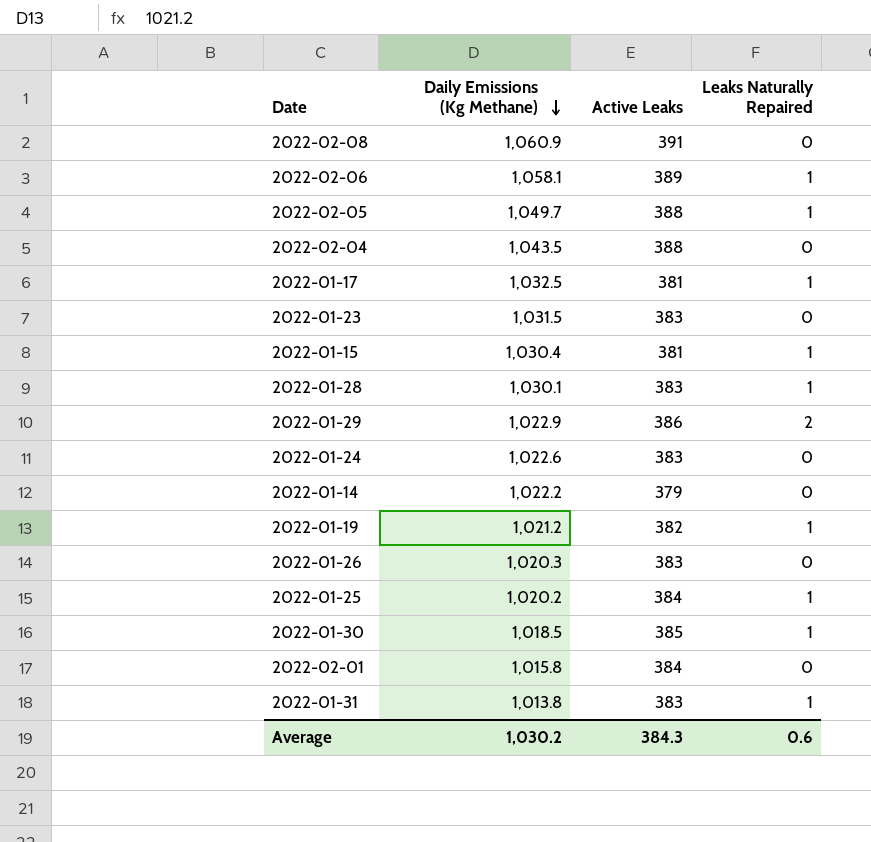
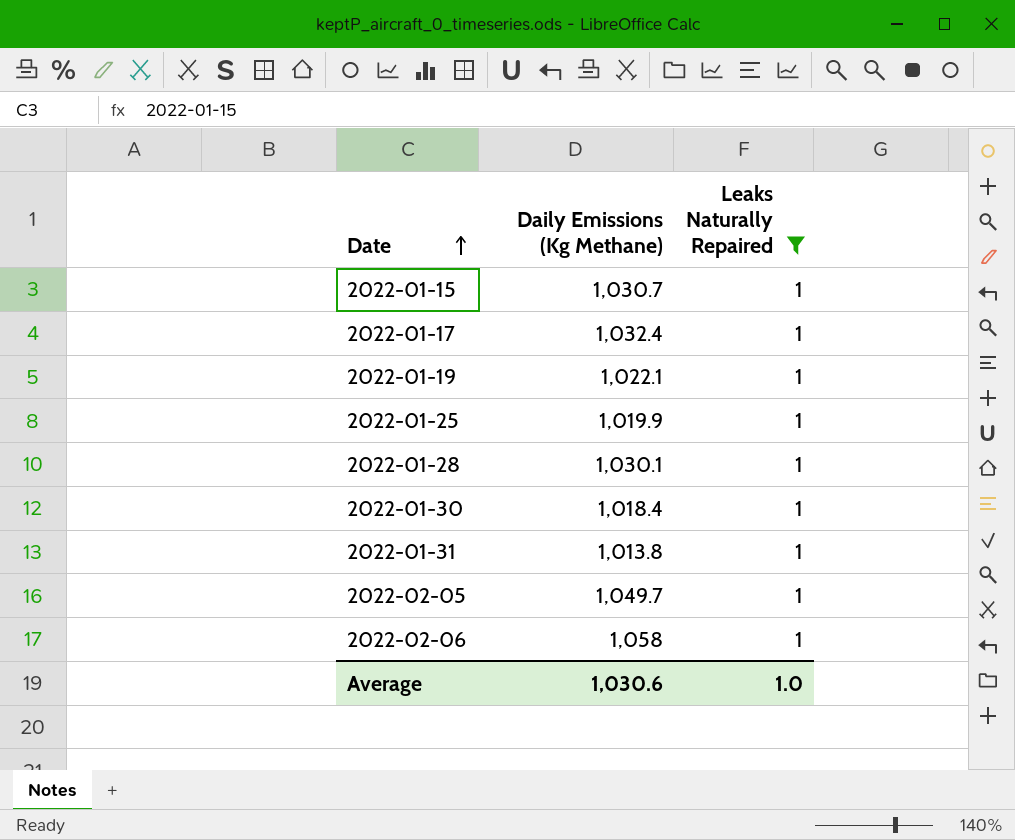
filter: none -> Leaks Naturally Repaired = 1
row order: Daily Emissions (Kg Methane) descending -> Date ascending
column Active Leaks | position: 3 -> none
2022-01-15 | Daily Emissions (Kg Methane): 1,030.4 -> 1,030.7
2022-01-17 | Daily Emissions (Kg Methane): 1,032.5 -> 1,032.4
2022-01-19 | Daily Emissions (Kg Methane): 1,021.2 -> 1,022.1
2022-01-25 | Daily Emissions (Kg Methane): 1,020.2 -> 1,019.9
2022-01-30 | Daily Emissions (Kg Methane): 1,018.5 -> 1,018.4
2022-02-06 | Daily Emissions (Kg Methane): 1,058.1 -> 1,058
Average | Daily Emissions (Kg Methane): 1,030.2 -> 1,030.6
Average | Leaks Naturally Repaired: 0.6 -> 1.0

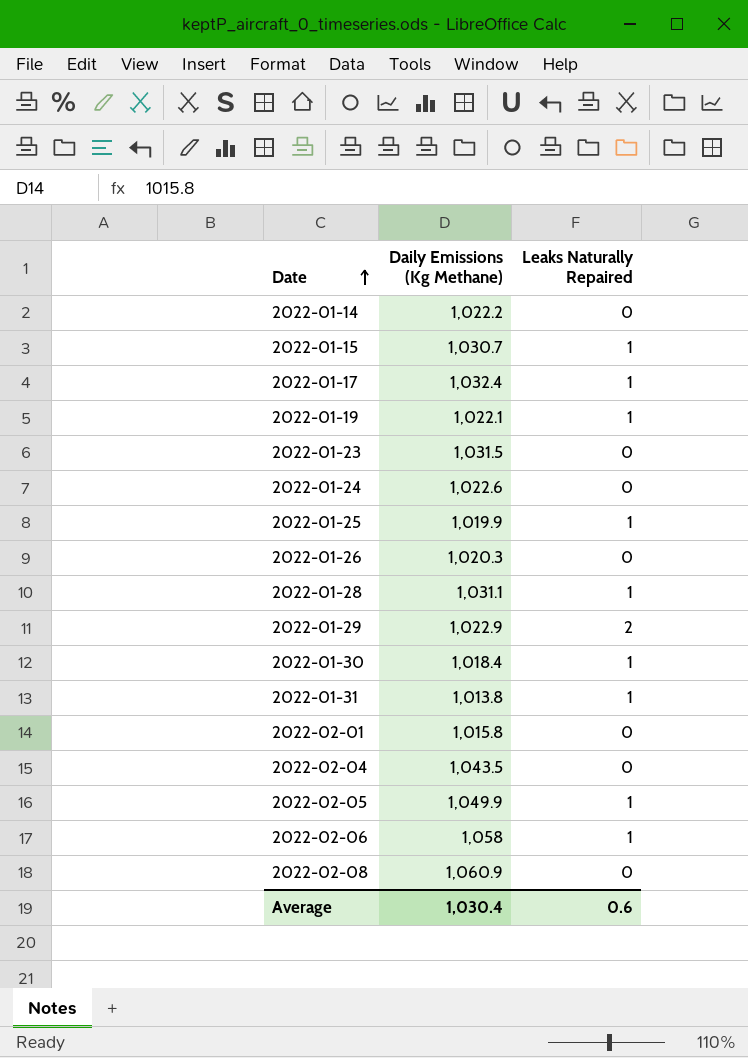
filter: Leaks Naturally Repaired = 1 -> none
2022-01-28 | Daily Emissions (Kg Methane): 1,030.1 -> 1,031.1
2022-02-05 | Daily Emissions (Kg Methane): 1,049.7 -> 1,049.9
Average | Daily Emissions (Kg Methane): 1,030.6 -> 1,030.4
Average | Leaks Naturally Repaired: 1.0 -> 0.6

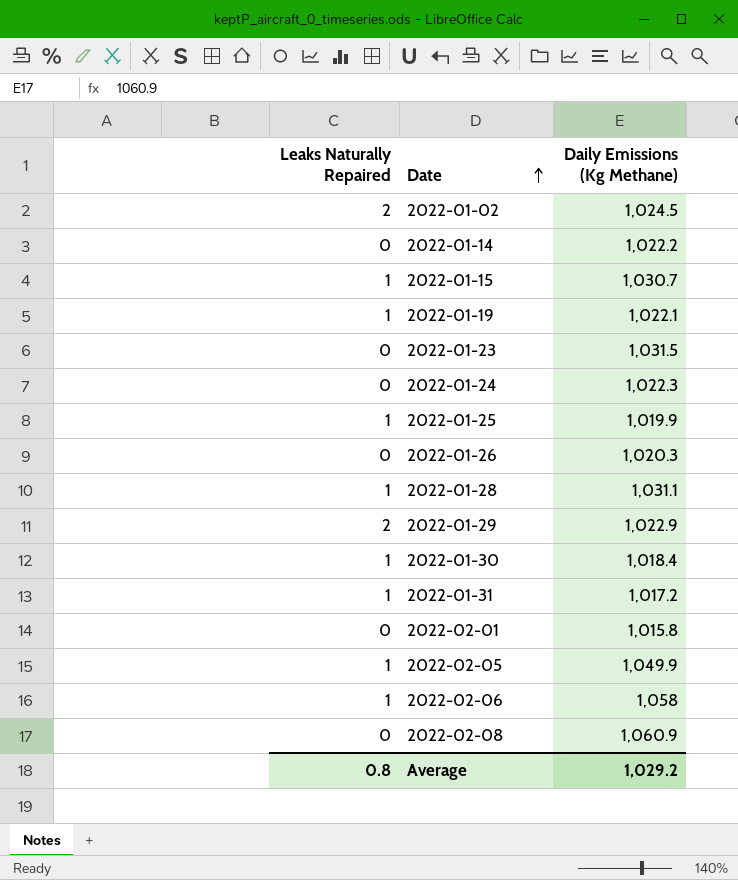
column Leaks Naturally Repaired | position: 3 -> 1
row 2022-01-17: 1,032.4 | 1 -> none
row 2022-02-04: 1,043.5 | 0 -> none
row 2022-01-02: none -> 2 | 1,024.5
2022-01-24 | Daily Emissions (Kg Methane): 1,022.6 -> 1,022.3
2022-01-31 | Daily Emissions (Kg Methane): 1,013.8 -> 1,017.2
Average | Leaks Naturally Repaired: 0.6 -> 0.8
Average | Daily Emissions (Kg Methane): 1,030.4 -> 1,029.2

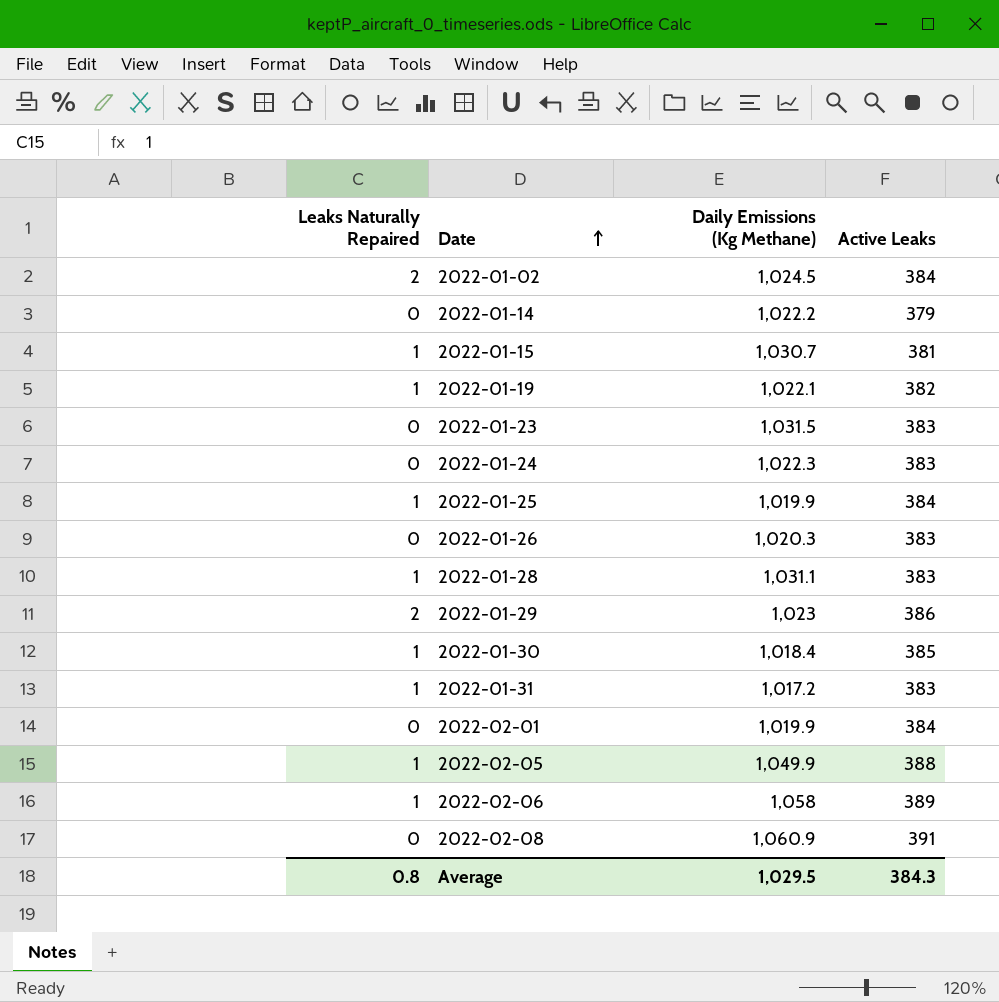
column Active Leaks | position: none -> 4
2022-01-29 | Daily Emissions (Kg Methane): 1,022.9 -> 1,023
2022-02-01 | Daily Emissions (Kg Methane): 1,015.8 -> 1,019.9
Average | Daily Emissions (Kg Methane): 1,029.2 -> 1,029.5

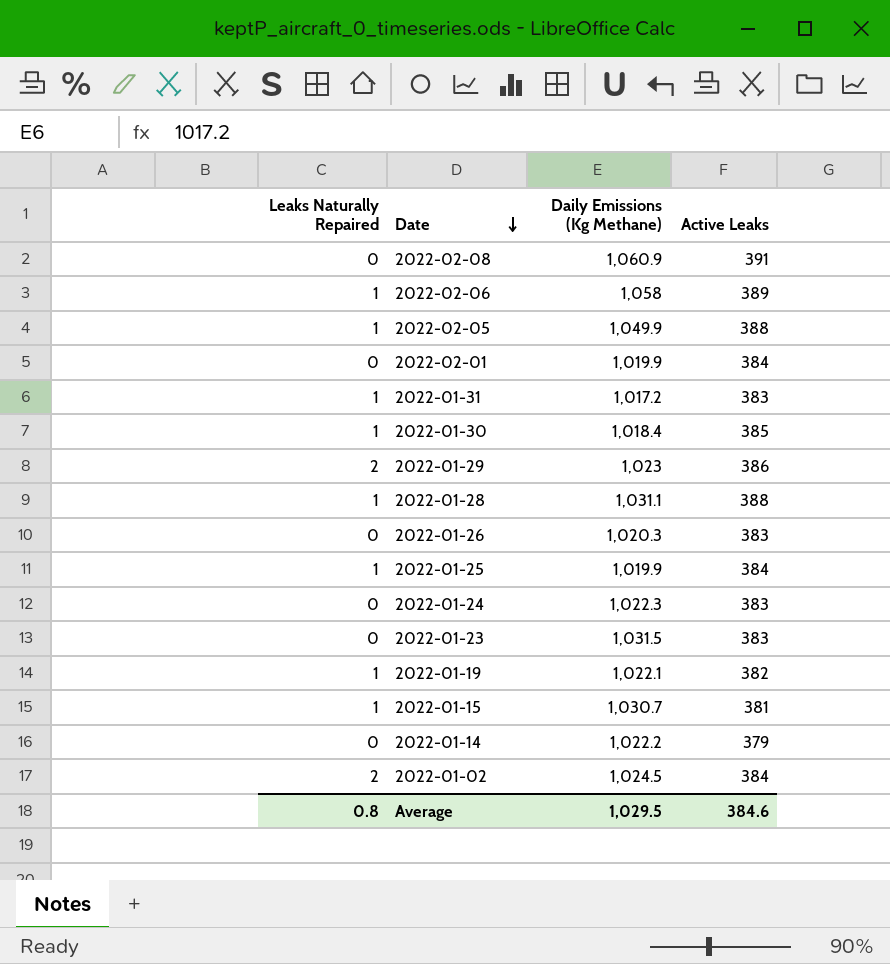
row order: Date ascending -> Date descending
2022-01-28 | Active Leaks: 383 -> 388
Average | Active Leaks: 384.3 -> 384.6

